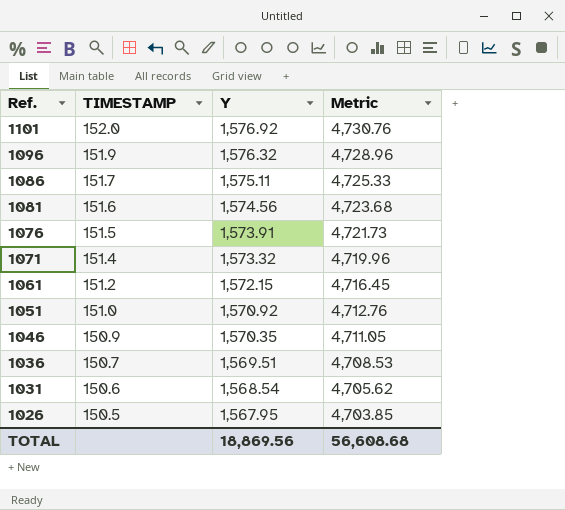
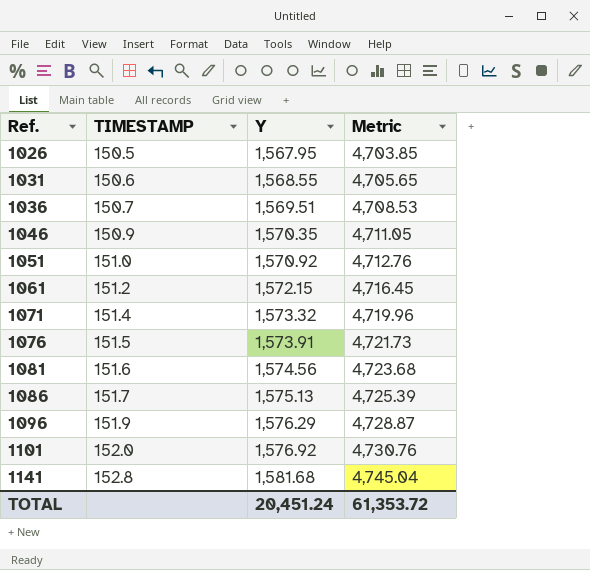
row order: Ref. descending -> Ref. ascending
1031 | Y: 1,568.54 -> 1,568.55
1031 | Metric: 4,705.62 -> 4,705.65
1086 | Y: 1,575.11 -> 1,575.13
1086 | Metric: 4,725.33 -> 4,725.39
1096 | Y: 1,576.32 -> 1,576.29
1096 | Metric: 4,728.96 -> 4,728.87
row 1141: none -> 152.8 | 1,581.68 | 4,745.04
TOTAL | Y: 18,869.56 -> 20,451.24
TOTAL | Metric: 56,608.68 -> 61,353.72

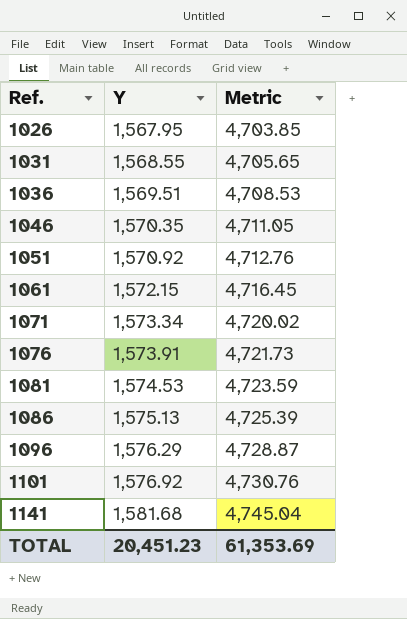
column TIMESTAMP | position: 2 -> none
1071 | Y: 1,573.32 -> 1,573.34
1071 | Metric: 4,719.96 -> 4,720.02
1081 | Y: 1,574.56 -> 1,574.53
1081 | Metric: 4,723.68 -> 4,723.59
TOTAL | Y: 20,451.24 -> 20,451.23
TOTAL | Metric: 61,353.72 -> 61,353.69

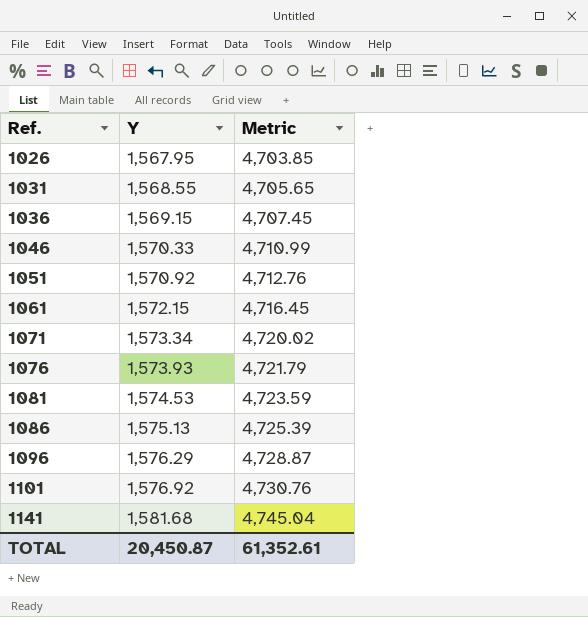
1036 | Y: 1,569.51 -> 1,569.15
1036 | Metric: 4,708.53 -> 4,707.45
1046 | Y: 1,570.35 -> 1,570.33
1046 | Metric: 4,711.05 -> 4,710.99
1076 | Y: 1,573.91 -> 1,573.93
1076 | Metric: 4,721.73 -> 4,721.79
TOTAL | Y: 20,451.23 -> 20,450.87
TOTAL | Metric: 61,353.69 -> 61,352.61

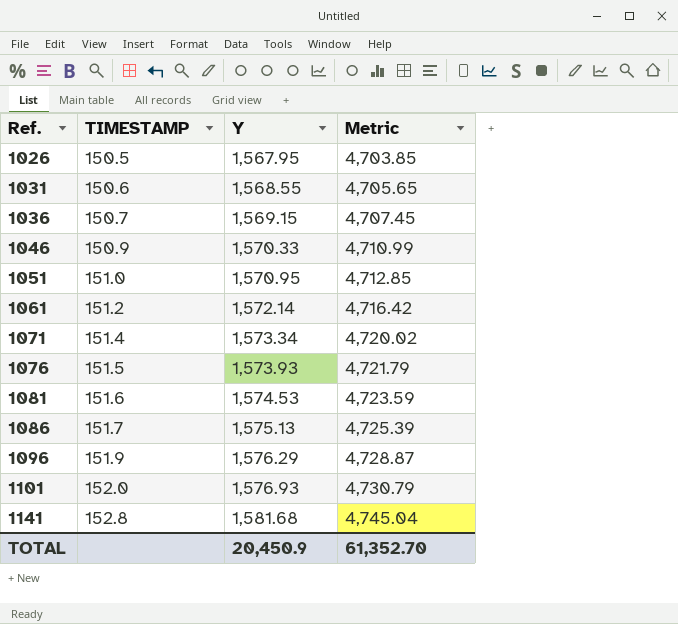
column TIMESTAMP | position: none -> 2
1051 | Y: 1,570.92 -> 1,570.95
1051 | Metric: 4,712.76 -> 4,712.85
1061 | Y: 1,572.15 -> 1,572.14
1061 | Metric: 4,716.45 -> 4,716.42
1101 | Y: 1,576.92 -> 1,576.93
1101 | Metric: 4,730.76 -> 4,730.79
TOTAL | Y: 20,450.87 -> 20,450.9
TOTAL | Metric: 61,352.61 -> 61,352.70

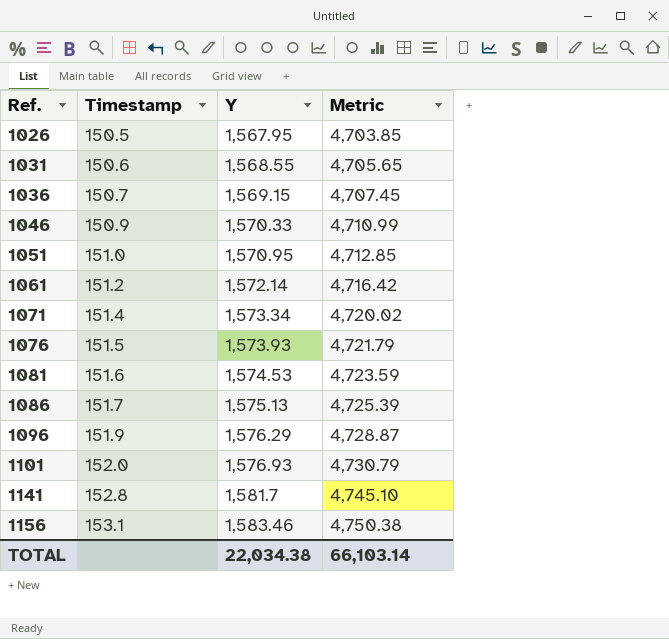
column name: TIMESTAMP -> Timestamp
1141 | Y: 1,581.68 -> 1,581.7
1141 | Metric: 4,745.04 -> 4,745.10
row 1156: none -> 153.1 | 1,583.46 | 4,750.38
TOTAL | Y: 20,450.9 -> 22,034.38
TOTAL | Metric: 61,352.70 -> 66,103.14

